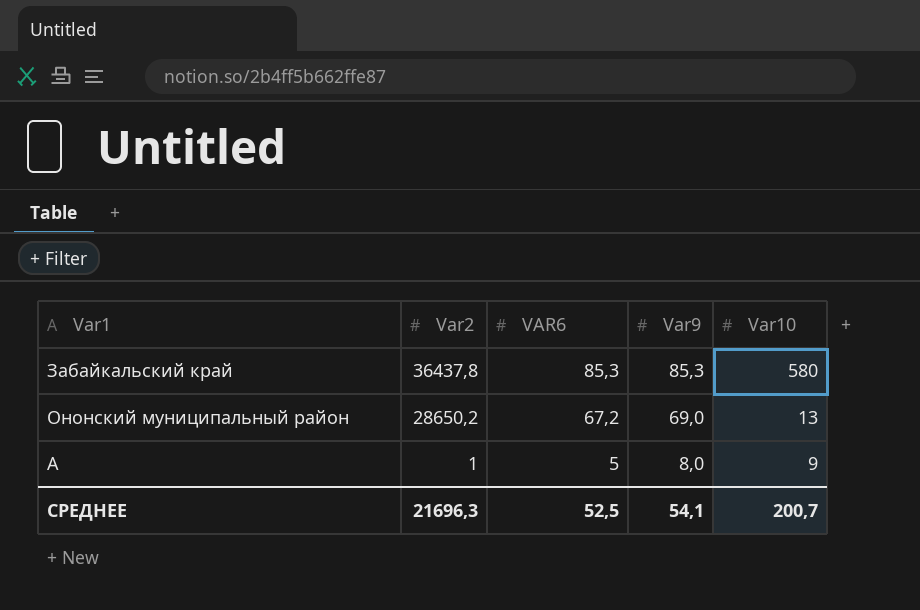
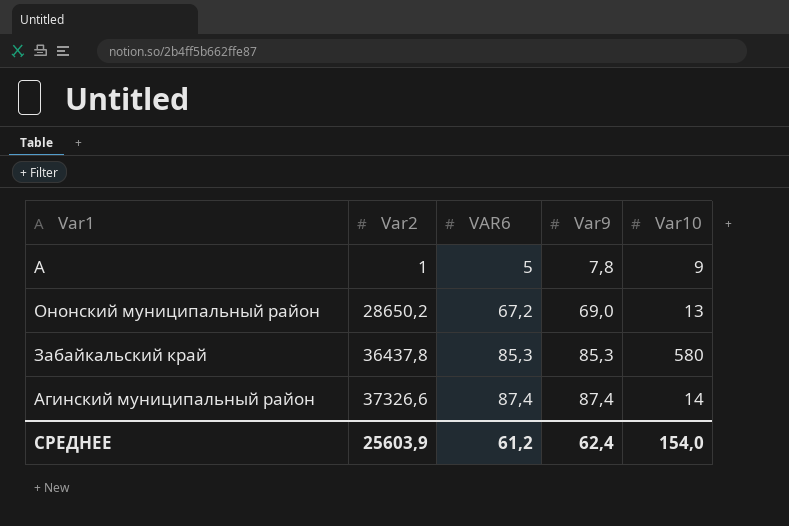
row order: Var2 descending -> Var2 ascending
А | Var9: 8,0 -> 7,8
row Агинский муниципальный район: none -> 37326,6 | 87,4 | 87,4 | 14
СРЕДНЕЕ | Var2: 21696,3 -> 25603,9
СРЕДНЕЕ | VAR6: 52,5 -> 61,2
СРЕДНЕЕ | Var9: 54,1 -> 62,4
СРЕДНЕЕ | Var10: 200,7 -> 154,0

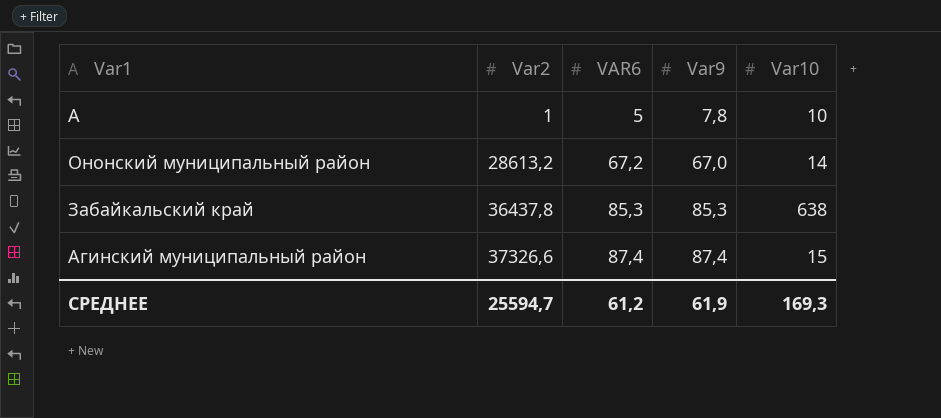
А | Var10: 9 -> 10
Ононский муниципальный район | Var2: 28650,2 -> 28613,2
Ононский муниципальный район | Var9: 69,0 -> 67,0
Ононский муниципальный район | Var10: 13 -> 14
Забайкальский край | Var10: 580 -> 638
Агинский муниципальный район | Var10: 14 -> 15
СРЕДНЕЕ | Var2: 25603,9 -> 25594,7
СРЕДНЕЕ | Var9: 62,4 -> 61,9
СРЕДНЕЕ | Var10: 154,0 -> 169,3

